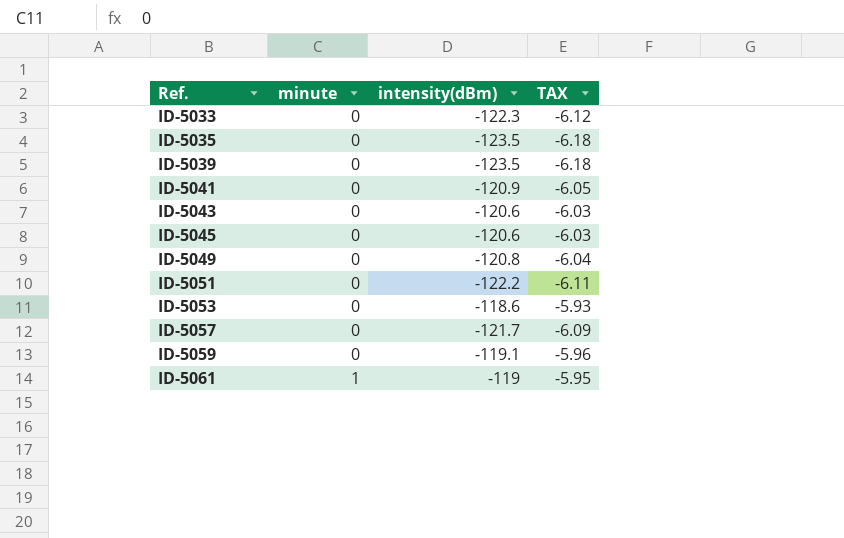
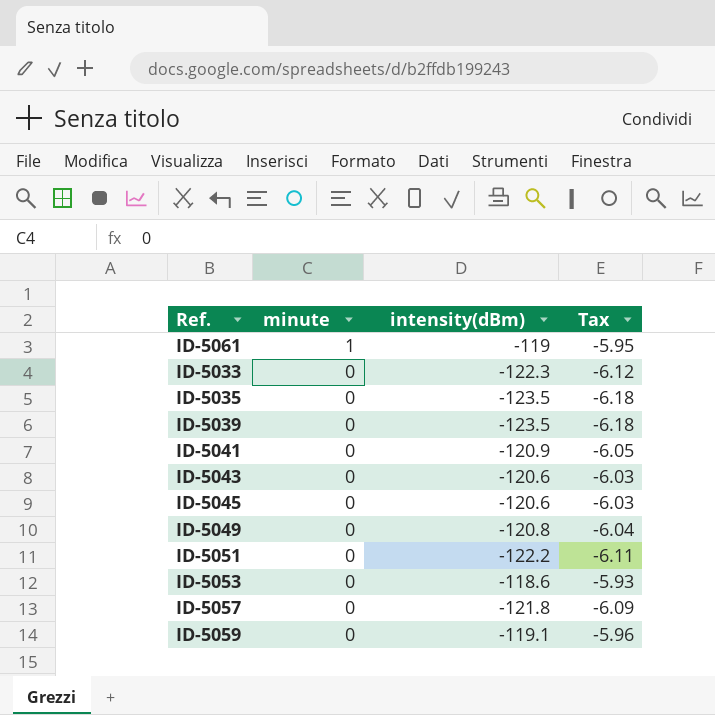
row order: Ref. ascending -> minute descending
column name: TAX -> Tax
ID-5057 | intensity(dBm): -121.7 -> -121.8

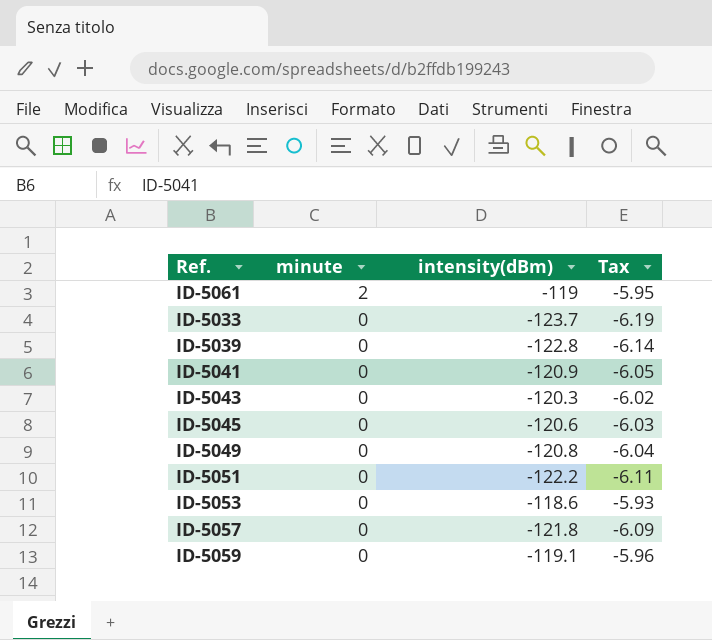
row ID-5035: 0 | -123.5 | -6.18 -> none
ID-5061 | minute: 1 -> 2
ID-5033 | intensity(dBm): -122.3 -> -123.7
ID-5033 | Tax: -6.12 -> -6.19
ID-5039 | intensity(dBm): -123.5 -> -122.8
ID-5039 | Tax: -6.18 -> -6.14
ID-5043 | intensity(dBm): -120.6 -> -120.3
ID-5043 | Tax: -6.03 -> -6.02

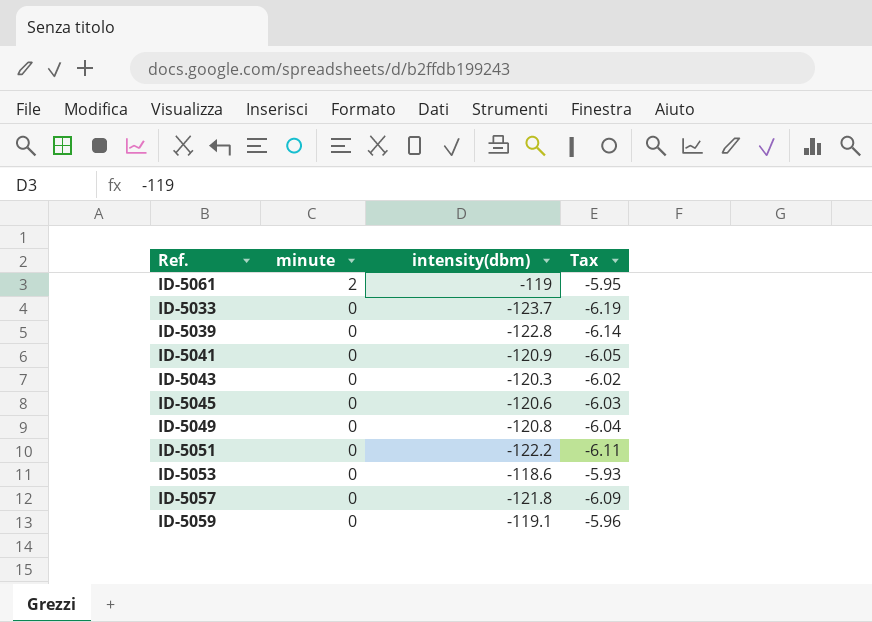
column name: intensity(dBm) -> intensity(dbm)

